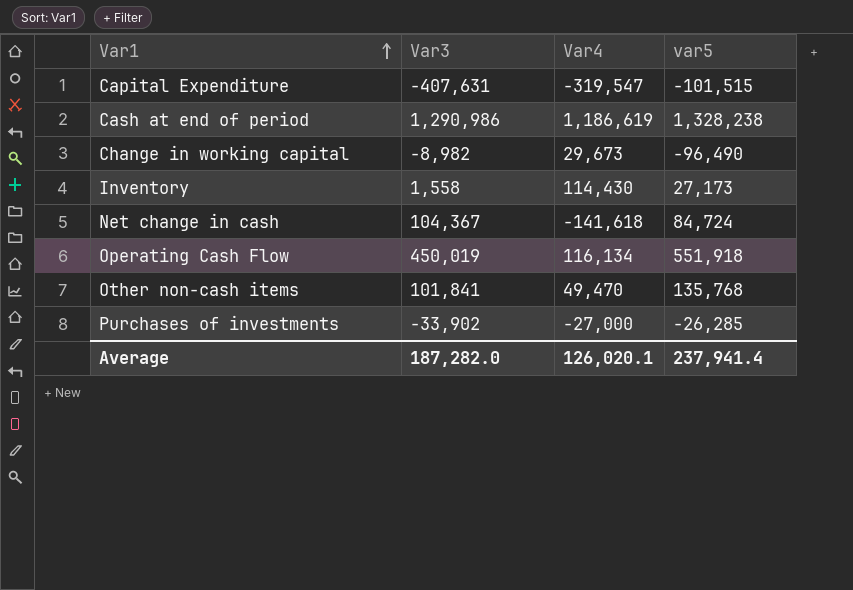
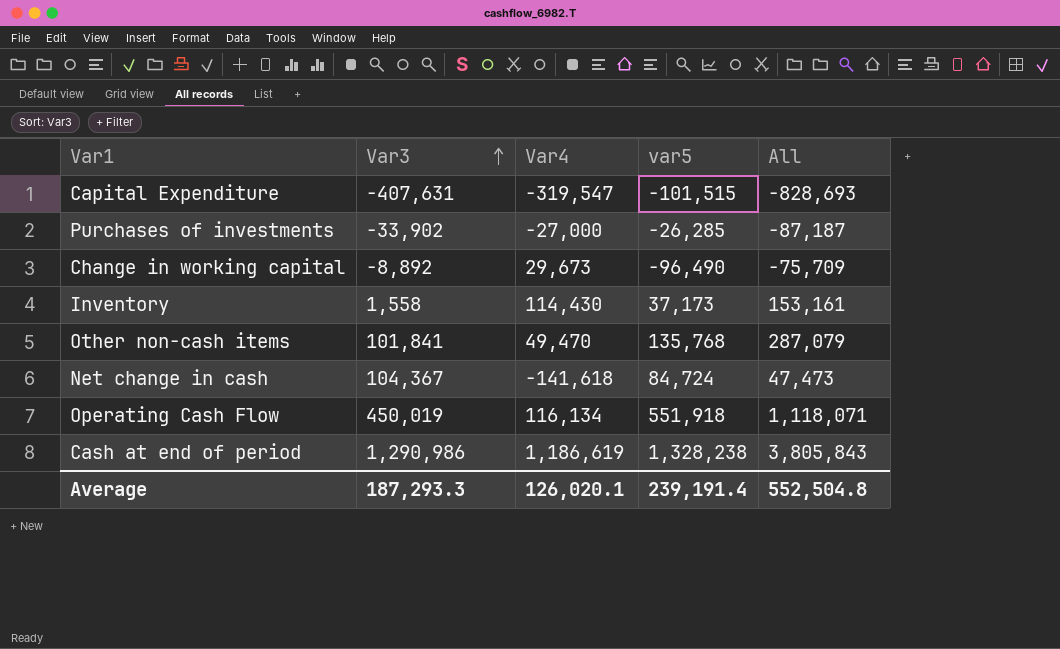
row order: Var1 ascending -> Var3 ascending
column All | formula: none -> [Var3] + [Var4] + [var5]
Change in working capital | Var3: -8,982 -> -8,892
Inventory | var5: 27,173 -> 37,173
Average | Var3: 187,282.0 -> 187,293.3
Average | var5: 237,941.4 -> 239,191.4

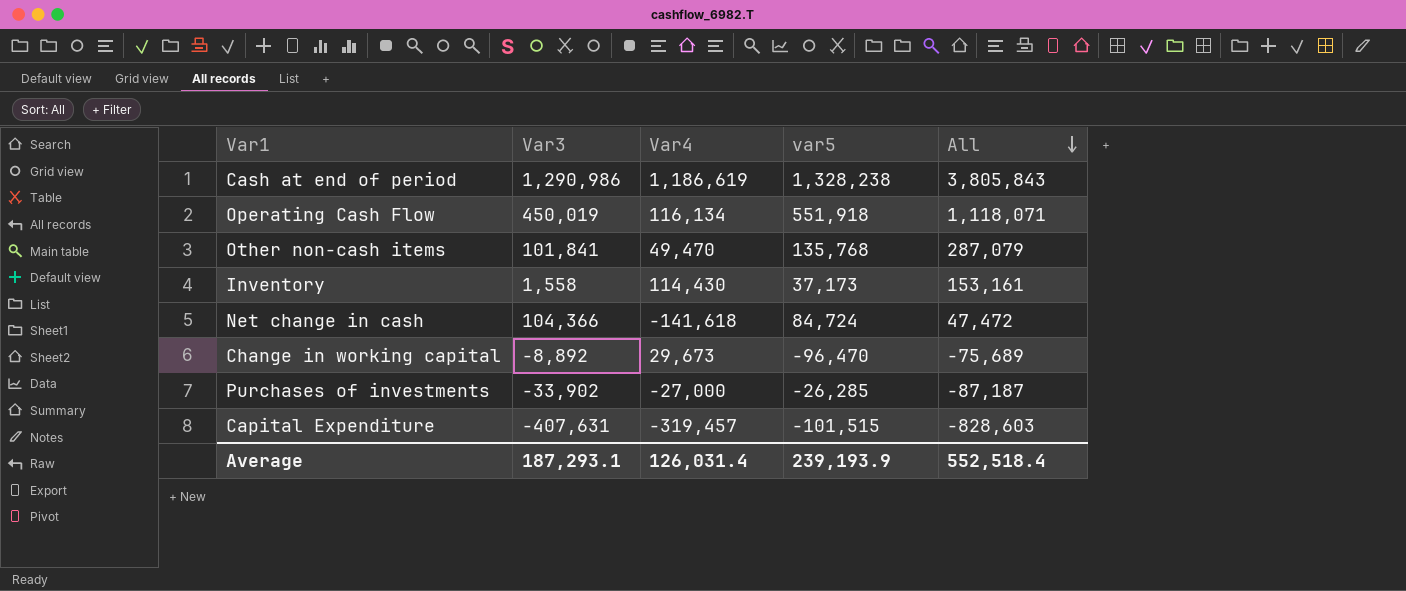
row order: Var3 ascending -> All descending
Net change in cash | Var3: 104,367 -> 104,366
Net change in cash | All: 47,473 -> 47,472
Change in working capital | var5: -96,490 -> -96,470
Change in working capital | All: -75,709 -> -75,689
Capital Expenditure | Var4: -319,547 -> -319,457
Capital Expenditure | All: -828,693 -> -828,603
Average | Var3: 187,293.3 -> 187,293.1
Average | Var4: 126,020.1 -> 126,031.4
Average | var5: 239,191.4 -> 239,193.9
Average | All: 552,504.8 -> 552,518.4

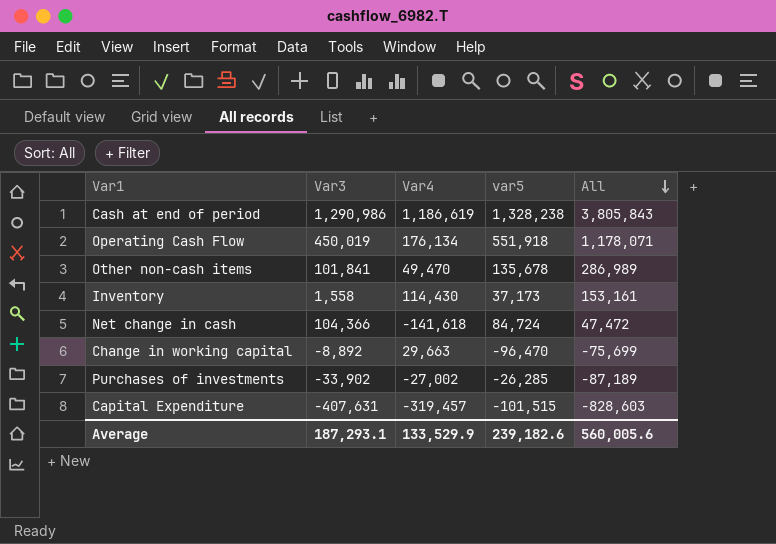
Operating Cash Flow | Var4: 116,134 -> 176,134
Operating Cash Flow | All: 1,118,071 -> 1,178,071
Other non-cash items | var5: 135,768 -> 135,678
Other non-cash items | All: 287,079 -> 286,989
Change in working capital | Var4: 29,673 -> 29,663
Change in working capital | All: -75,689 -> -75,699
Purchases of investments | Var4: -27,000 -> -27,002
Purchases of investments | All: -87,187 -> -87,189
Average | Var4: 126,031.4 -> 133,529.9
Average | var5: 239,193.9 -> 239,182.6
Average | All: 552,518.4 -> 560,005.6

